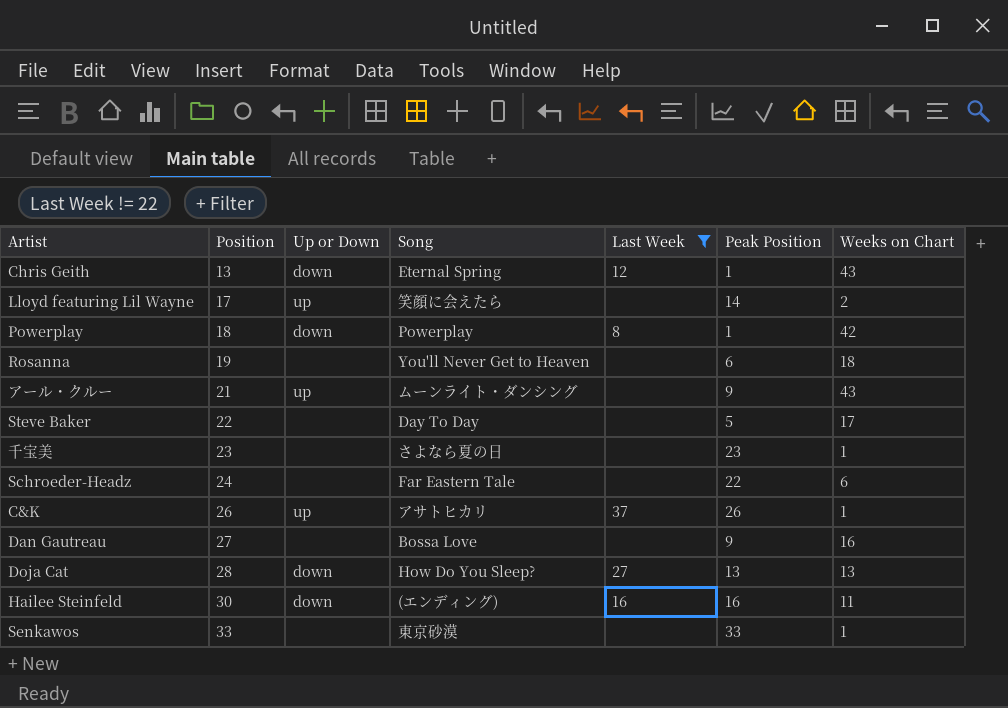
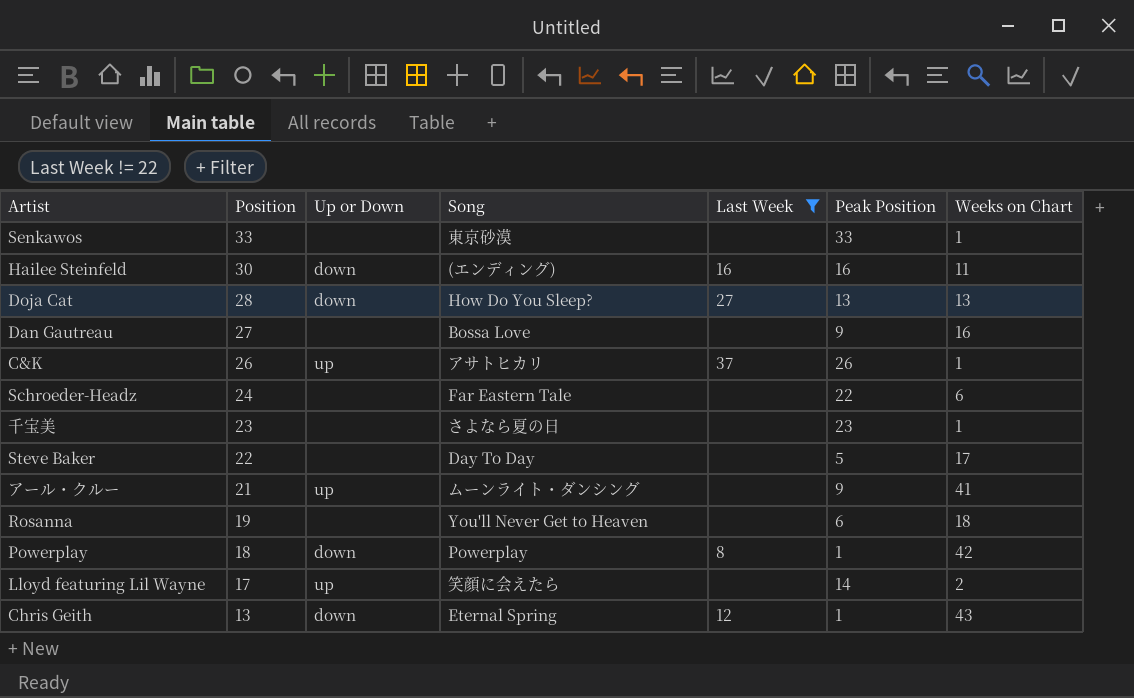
row order: Position ascending -> Position descending
アール・クルー | Weeks on Chart: 43 -> 41

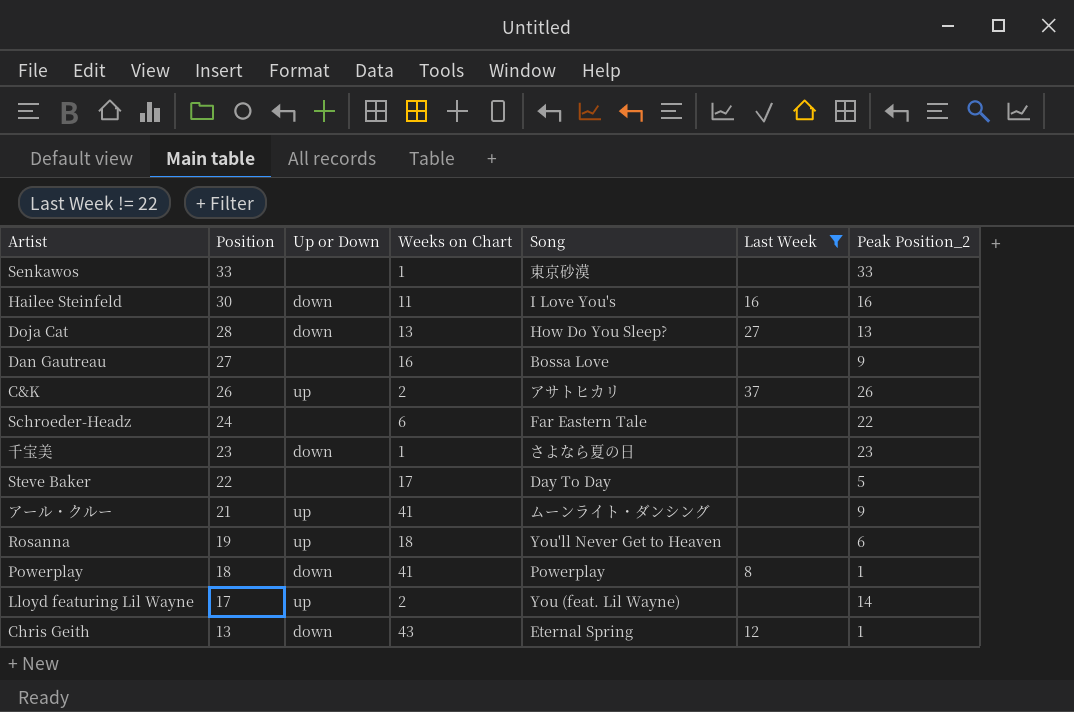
column Weeks on Chart | position: 7 -> 4
column name: Peak Position -> Peak Position_2
Hailee Steinfeld | Song: (エンディング) -> I Love You's
C&K | Weeks on Chart: 1 -> 2
千宝美 | Up or Down: none -> down
Rosanna | Up or Down: none -> up
Powerplay | Weeks on Chart: 42 -> 41
Lloyd featuring Lil Wayne | Song: 笑顔に会えたら -> You (feat. Lil Wayne)

